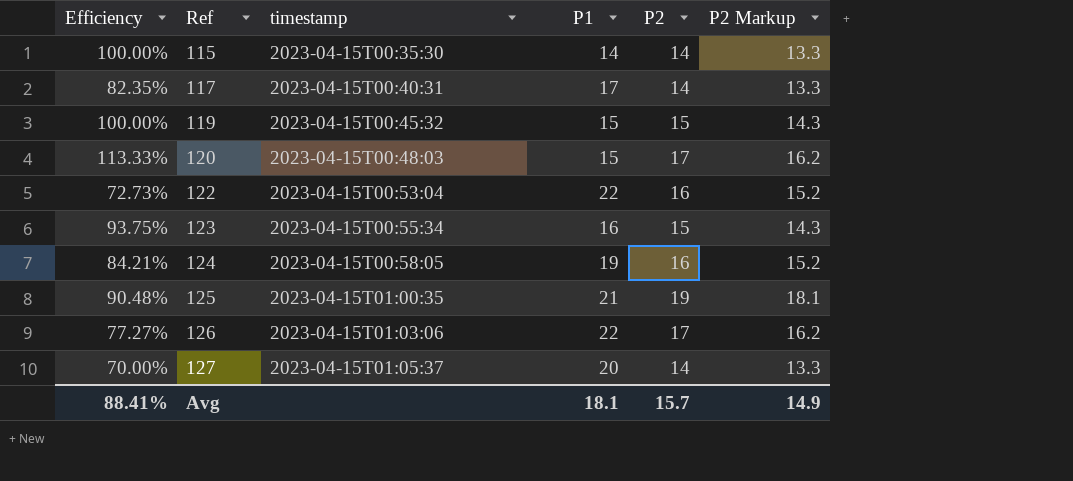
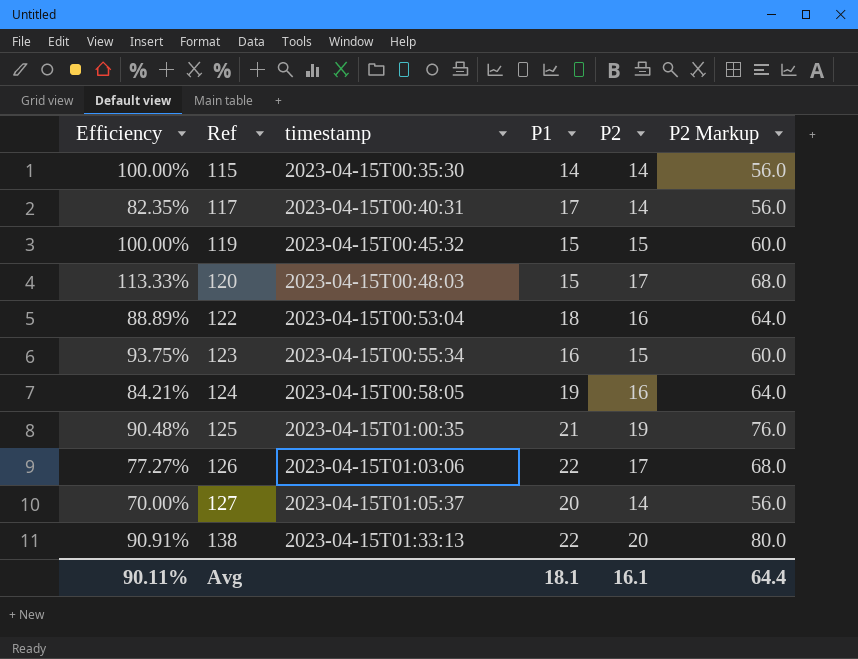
column P2 Markup | formula: [P2] * 0.95 -> [P2] * 4
122 | Efficiency: 72.73% -> 88.89%
122 | P1: 22 -> 18
row 138: none -> 90.91% | 2023-04-15T01:33:13 | 22 | 20 | 80.0
Avg | Efficiency: 88.41% -> 90.11%
Avg | P2: 15.7 -> 16.1
Avg | P2 Markup: 14.9 -> 64.4

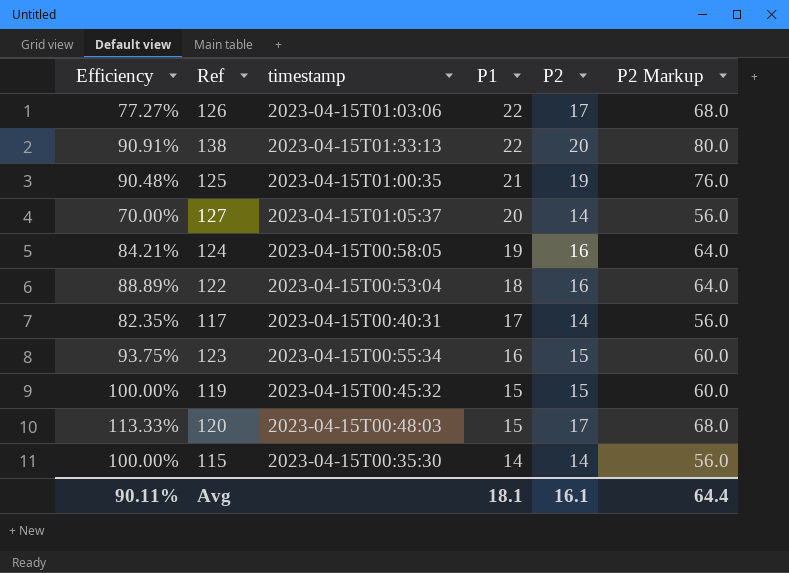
row order: Ref ascending -> P1 descending

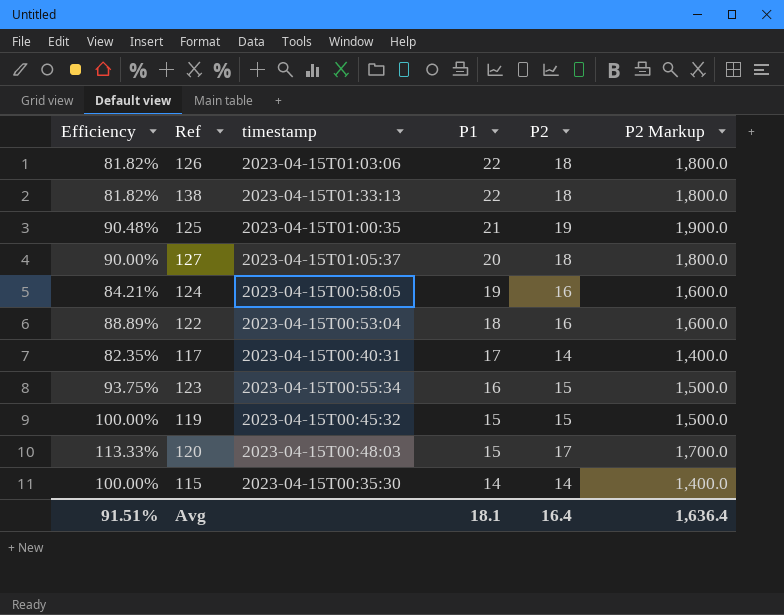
column P2 Markup | formula: [P2] * 4 -> [P2] * 100
126 | Efficiency: 77.27% -> 81.82%
126 | P2: 17 -> 18
138 | Efficiency: 90.91% -> 81.82%
138 | P2: 20 -> 18
127 | Efficiency: 70.00% -> 90.00%
127 | P2: 14 -> 18
Avg | Efficiency: 90.11% -> 91.51%
Avg | P2: 16.1 -> 16.4
Avg | P2 Markup: 64.4 -> 1,636.4

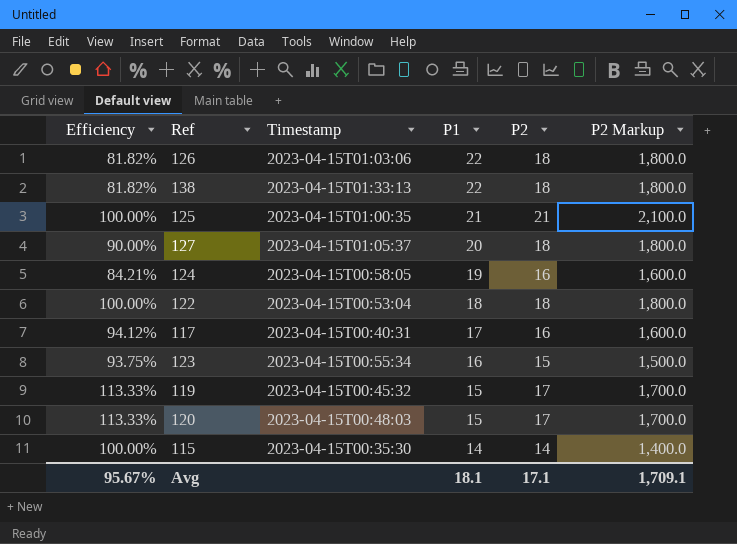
column name: timestamp -> Timestamp
125 | Efficiency: 90.48% -> 100.00%
125 | P2: 19 -> 21
125 | P2 Markup: 1,900.0 -> 2,100.0
122 | Efficiency: 88.89% -> 100.00%
122 | P2: 16 -> 18
122 | P2 Markup: 1,600.0 -> 1,800.0
117 | Efficiency: 82.35% -> 94.12%
117 | P2: 14 -> 16
117 | P2 Markup: 1,400.0 -> 1,600.0
119 | Efficiency: 100.00% -> 113.33%
119 | P2: 15 -> 17
119 | P2 Markup: 1,500.0 -> 1,700.0
Avg | Efficiency: 91.51% -> 95.67%
Avg | P2: 16.4 -> 17.1
Avg | P2 Markup: 1,636.4 -> 1,709.1

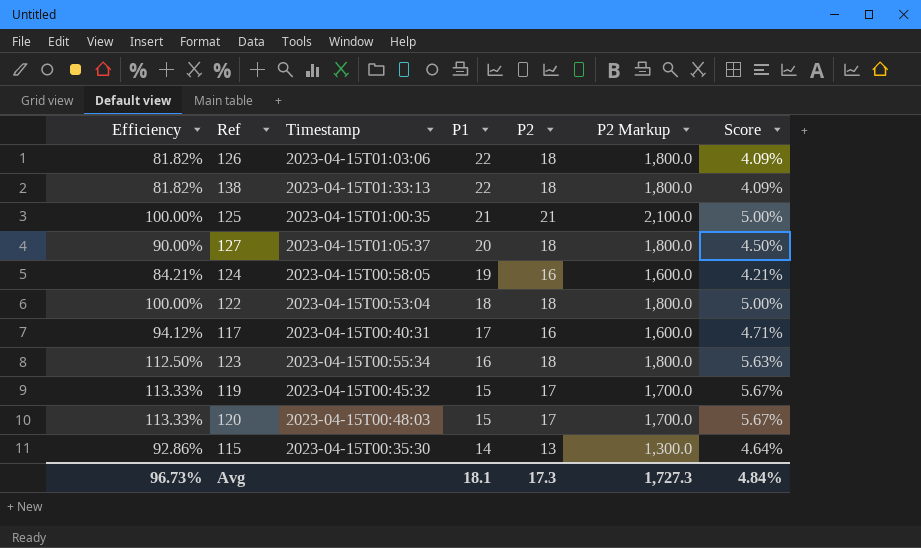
column Score | formula: none -> [Efficiency] * 0.05
123 | Efficiency: 93.75% -> 112.50%
123 | P2: 15 -> 18
123 | P2 Markup: 1,500.0 -> 1,800.0
115 | Efficiency: 100.00% -> 92.86%
115 | P2: 14 -> 13
115 | P2 Markup: 1,400.0 -> 1,300.0
Avg | Efficiency: 95.67% -> 96.73%
Avg | P2: 17.1 -> 17.3
Avg | P2 Markup: 1,709.1 -> 1,727.3

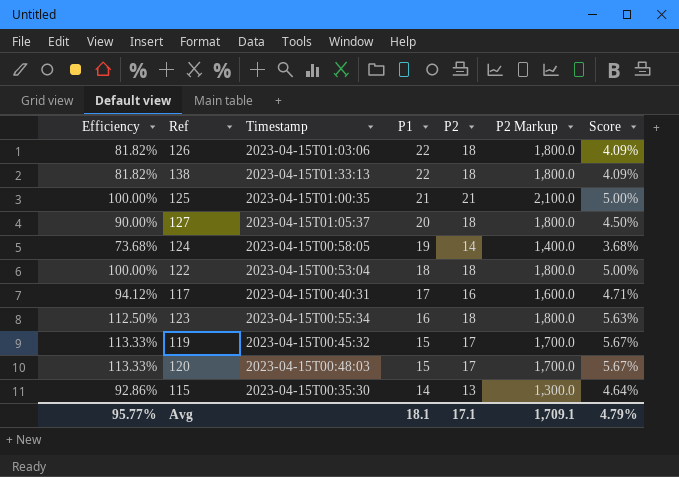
124 | Efficiency: 84.21% -> 73.68%
124 | P2: 16 -> 14
124 | P2 Markup: 1,600.0 -> 1,400.0
124 | Score: 4.21% -> 3.68%
Avg | Efficiency: 96.73% -> 95.77%
Avg | P2: 17.3 -> 17.1
Avg | P2 Markup: 1,727.3 -> 1,709.1
Avg | Score: 4.84% -> 4.79%

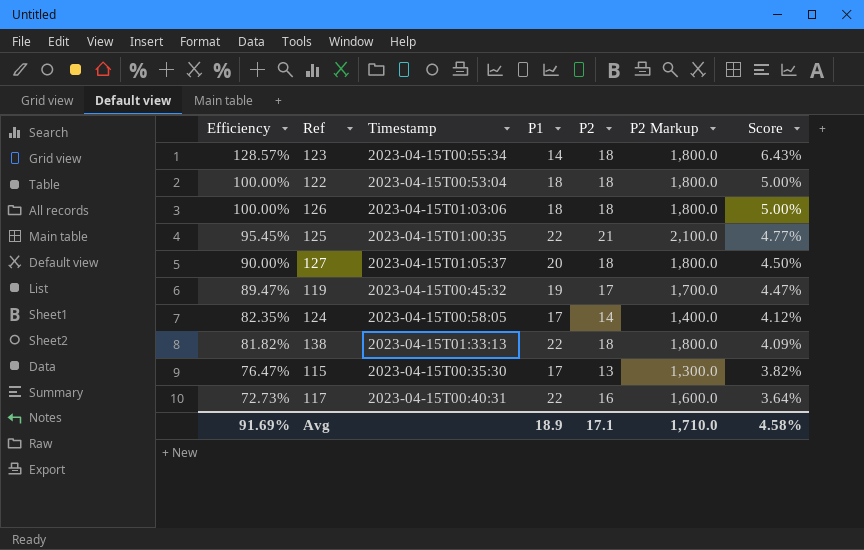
row order: P1 descending -> Efficiency descending
row 120: 113.33% | 2023-04-15T00:48:03 | 15 | 17 | 1,700.0 | 5.67% -> none
123 | Efficiency: 112.50% -> 128.57%
123 | P1: 16 -> 14
123 | Score: 5.63% -> 6.43%
126 | Efficiency: 81.82% -> 100.00%
126 | P1: 22 -> 18
126 | Score: 4.09% -> 5.00%
125 | Efficiency: 100.00% -> 95.45%
125 | P1: 21 -> 22
125 | Score: 5.00% -> 4.77%
119 | Efficiency: 113.33% -> 89.47%
119 | P1: 15 -> 19
119 | Score: 5.67% -> 4.47%
124 | Efficiency: 73.68% -> 82.35%
124 | P1: 19 -> 17
124 | Score: 3.68% -> 4.12%
115 | Efficiency: 92.86% -> 76.47%
115 | P1: 14 -> 17
115 | Score: 4.64% -> 3.82%
117 | Efficiency: 94.12% -> 72.73%
117 | P1: 17 -> 22
117 | Score: 4.71% -> 3.64%
Avg | Efficiency: 95.77% -> 91.69%
Avg | P1: 18.1 -> 18.9
Avg | P2 Markup: 1,709.1 -> 1,710.0
Avg | Score: 4.79% -> 4.58%

